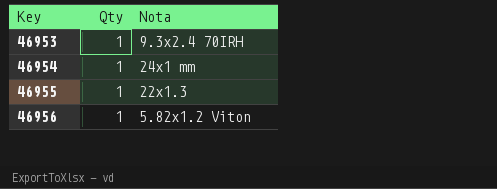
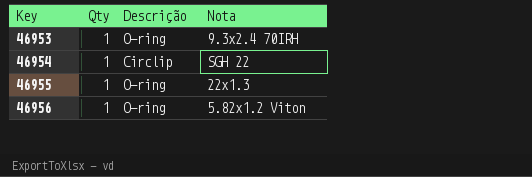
column Descrição | position: none -> 3
46954 | Nota: 24x1 mm -> SGH 22

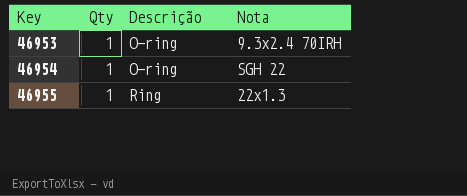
row 46956: 1 | O-ring | 5.82x1.2 Viton -> none
46954 | Descrição: Circlip -> O-ring
46955 | Descrição: O-ring -> Ring

